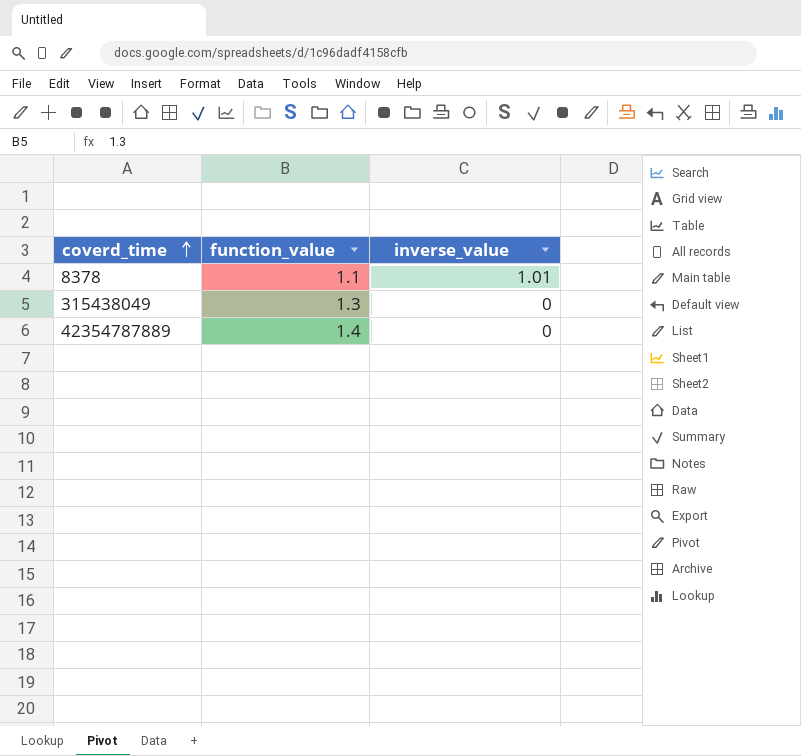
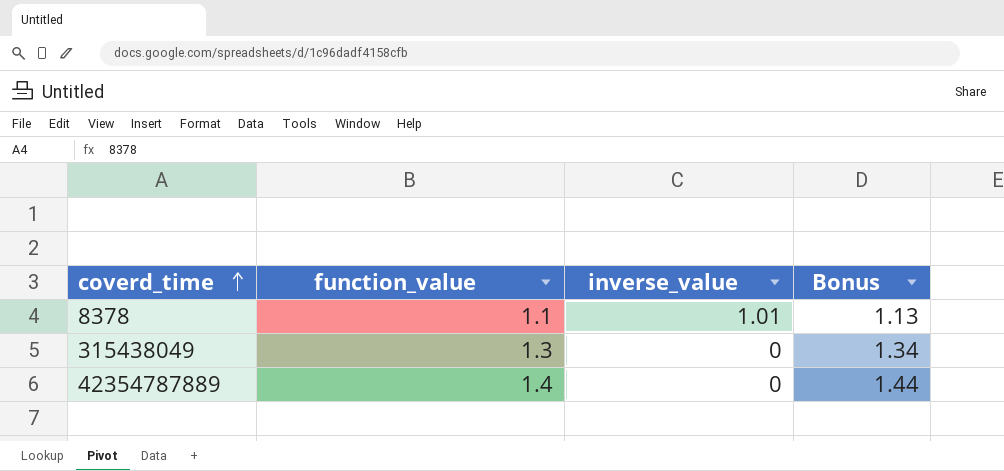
column Bonus | formula: none -> [function_value] * 1.03

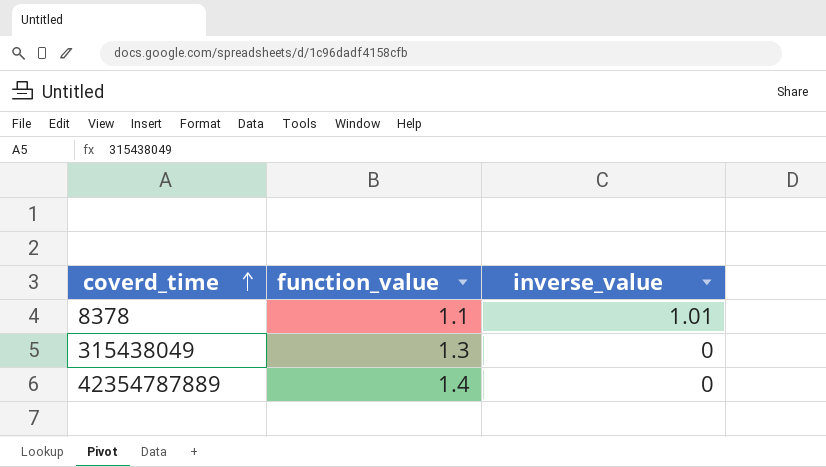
column Bonus | formula: [function_value] * 1.03 -> none

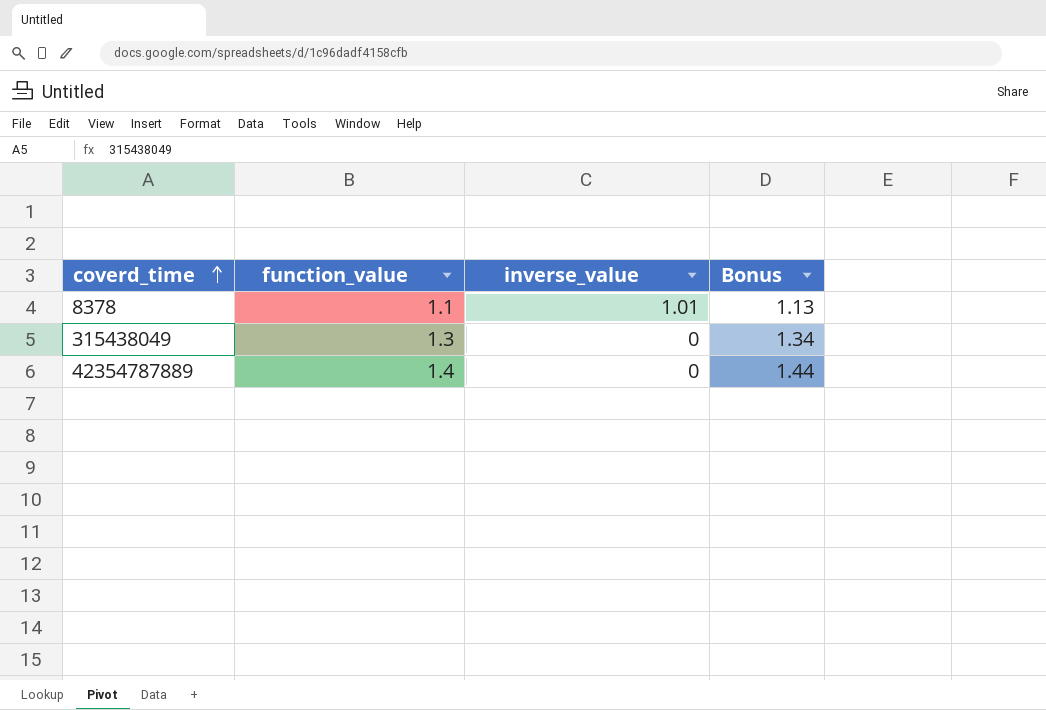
column Bonus | formula: none -> [function_value] * 1.03

